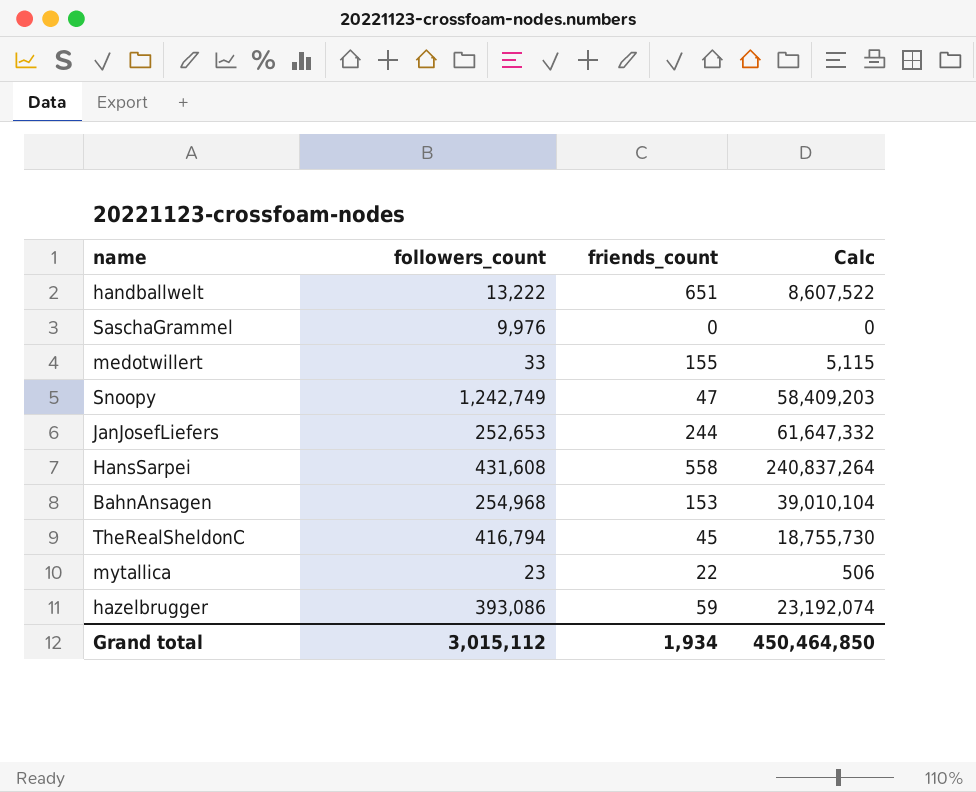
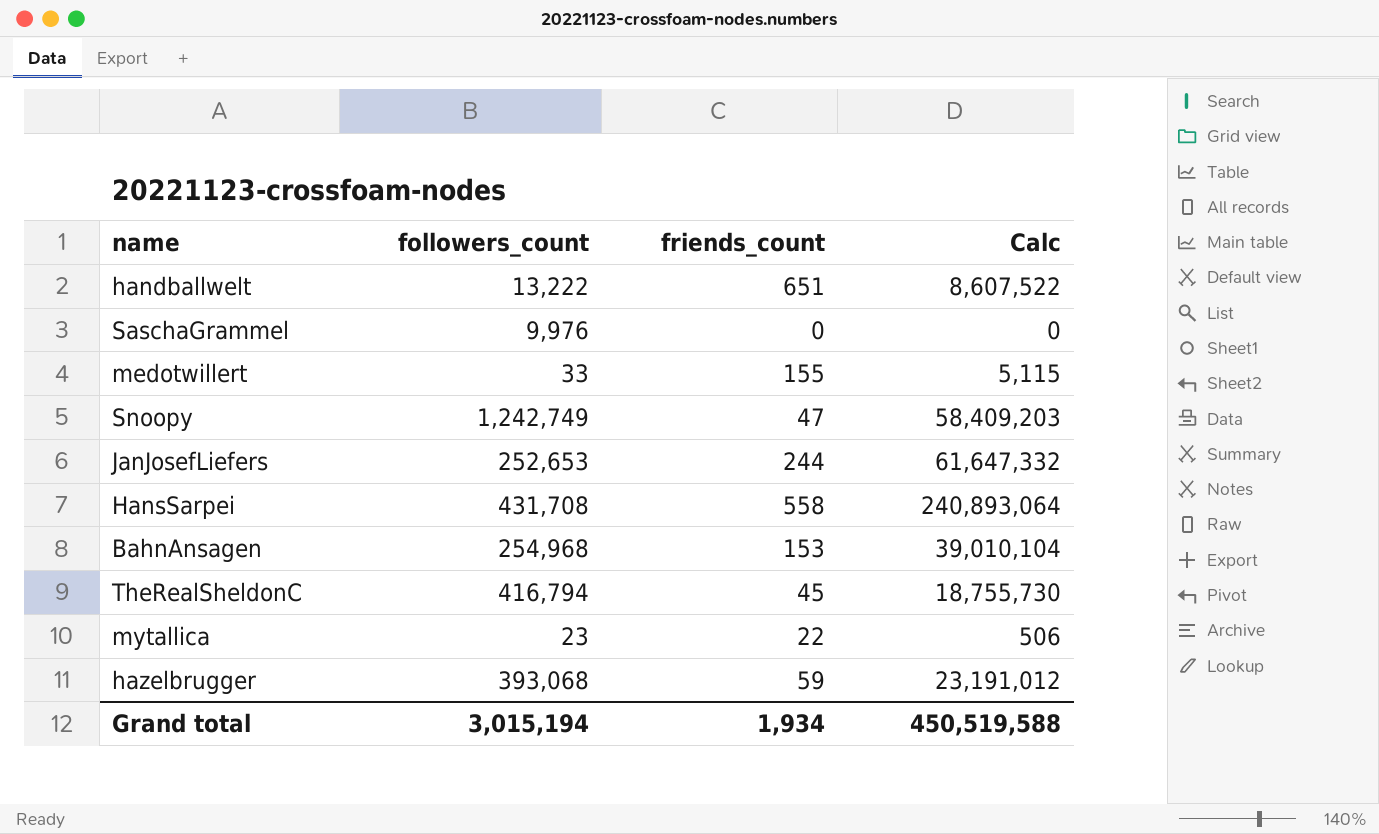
HansSarpei | followers_count: 431,608 -> 431,708
HansSarpei | Calc: 240,837,264 -> 240,893,064
hazelbrugger | followers_count: 393,086 -> 393,068
hazelbrugger | Calc: 23,192,074 -> 23,191,012
Grand total | followers_count: 3,015,112 -> 3,015,194
Grand total | Calc: 450,464,850 -> 450,519,588

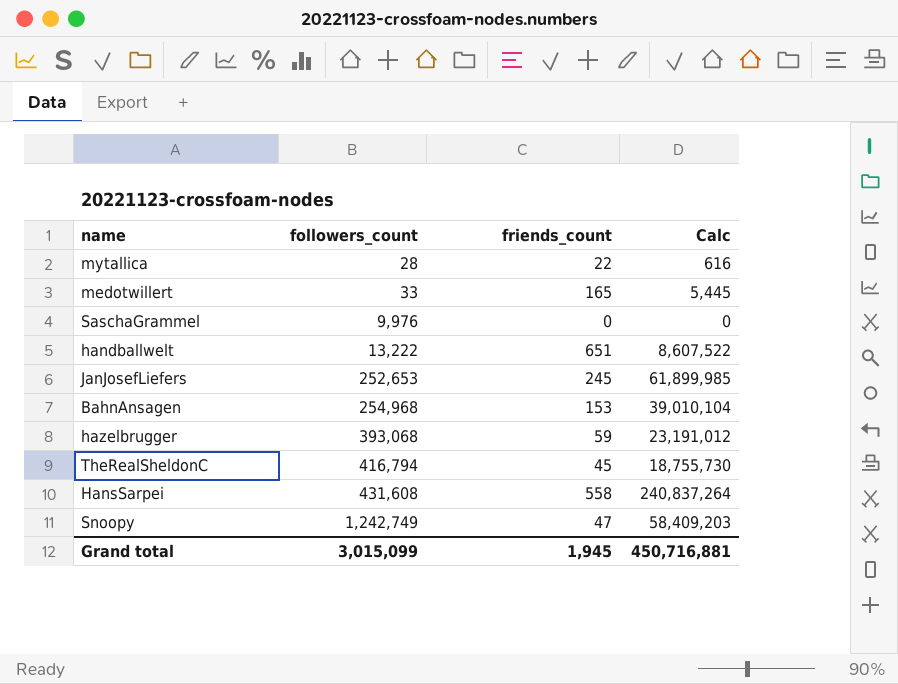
row order: none -> followers_count ascending
mytallica | followers_count: 23 -> 28
mytallica | Calc: 506 -> 616
medotwillert | friends_count: 155 -> 165
medotwillert | Calc: 5,115 -> 5,445
JanJosefLiefers | friends_count: 244 -> 245
JanJosefLiefers | Calc: 61,647,332 -> 61,899,985
HansSarpei | followers_count: 431,708 -> 431,608
HansSarpei | Calc: 240,893,064 -> 240,837,264
Grand total | followers_count: 3,015,194 -> 3,015,099
Grand total | friends_count: 1,934 -> 1,945
Grand total | Calc: 450,519,588 -> 450,716,881

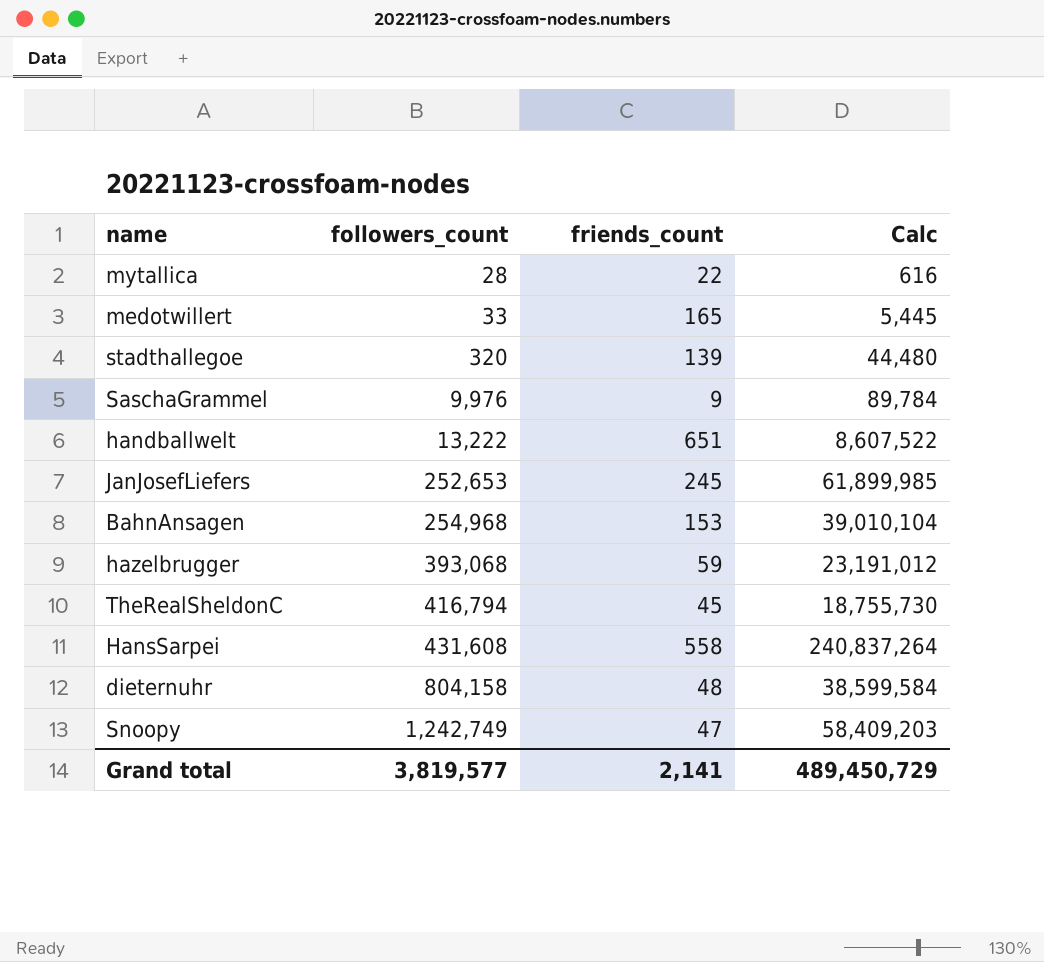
row stadthallegoe: none -> 320 | 139 | 44,480
SaschaGrammel | friends_count: 0 -> 9
SaschaGrammel | Calc: 0 -> 89,784
row dieternuhr: none -> 804,158 | 48 | 38,599,584
Grand total | followers_count: 3,015,099 -> 3,819,577
Grand total | friends_count: 1,945 -> 2,141
Grand total | Calc: 450,716,881 -> 489,450,729

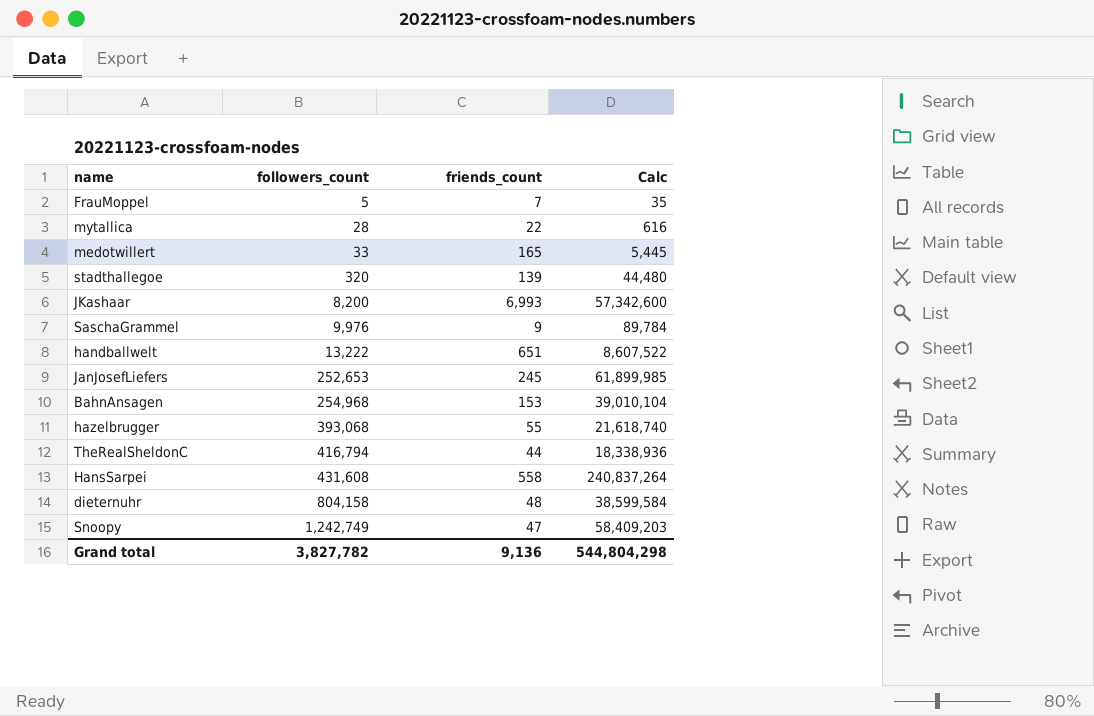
row FrauMoppel: none -> 5 | 7 | 35
row JKashaar: none -> 8,200 | 6,993 | 57,342,600
hazelbrugger | friends_count: 59 -> 55
hazelbrugger | Calc: 23,191,012 -> 21,618,740
TheRealSheldonC | friends_count: 45 -> 44
TheRealSheldonC | Calc: 18,755,730 -> 18,338,936
Grand total | followers_count: 3,819,577 -> 3,827,782
Grand total | friends_count: 2,141 -> 9,136
Grand total | Calc: 489,450,729 -> 544,804,298

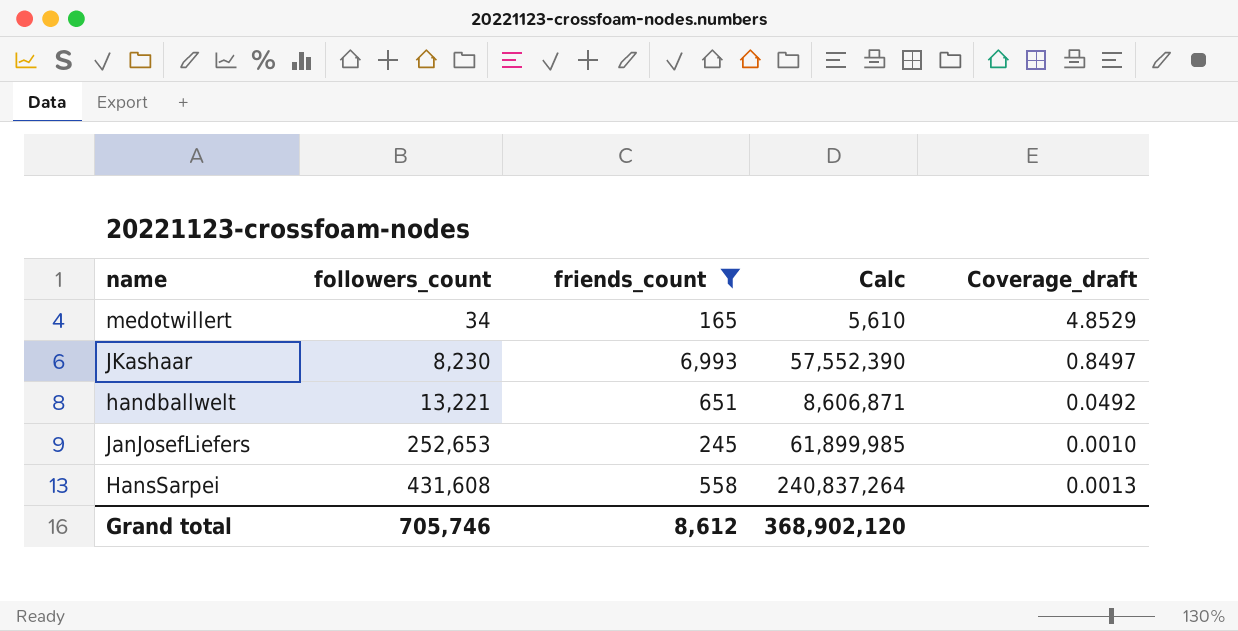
filter: none -> friends_count >= 165
column Coverage_draft | formula: none -> [friends_count] / [followers_count]
medotwillert | followers_count: 33 -> 34
medotwillert | Calc: 5,445 -> 5,610
JKashaar | followers_count: 8,200 -> 8,230
JKashaar | Calc: 57,342,600 -> 57,552,390
handballwelt | followers_count: 13,222 -> 13,221
handballwelt | Calc: 8,607,522 -> 8,606,871
Grand total | followers_count: 3,827,782 -> 705,746
Grand total | friends_count: 9,136 -> 8,612
Grand total | Calc: 544,804,298 -> 368,902,120

